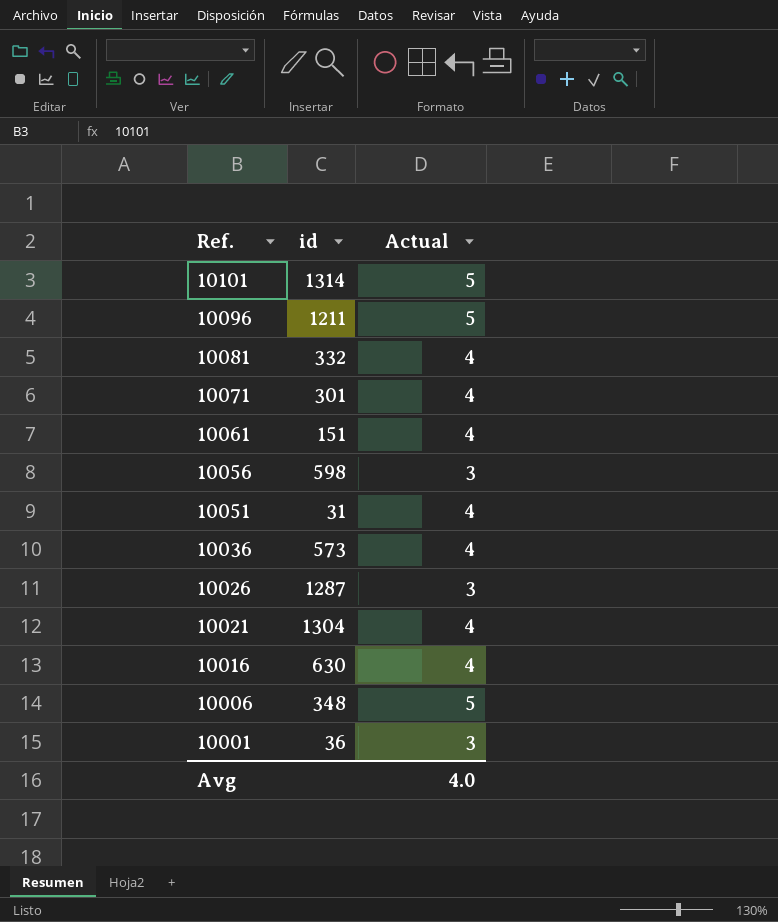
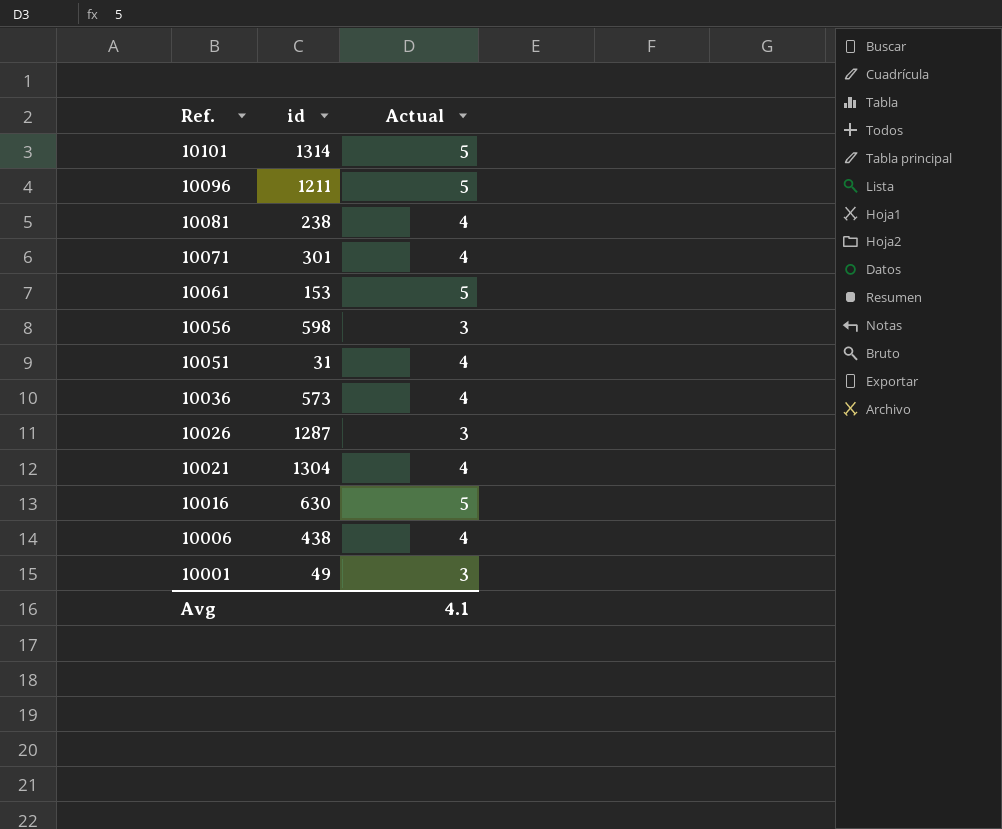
10081 | id: 332 -> 238
10061 | id: 151 -> 153
10061 | Actual: 4 -> 5
10016 | Actual: 4 -> 5
10006 | id: 348 -> 438
10006 | Actual: 5 -> 4
10001 | id: 36 -> 49
Avg | Actual: 4.0 -> 4.1

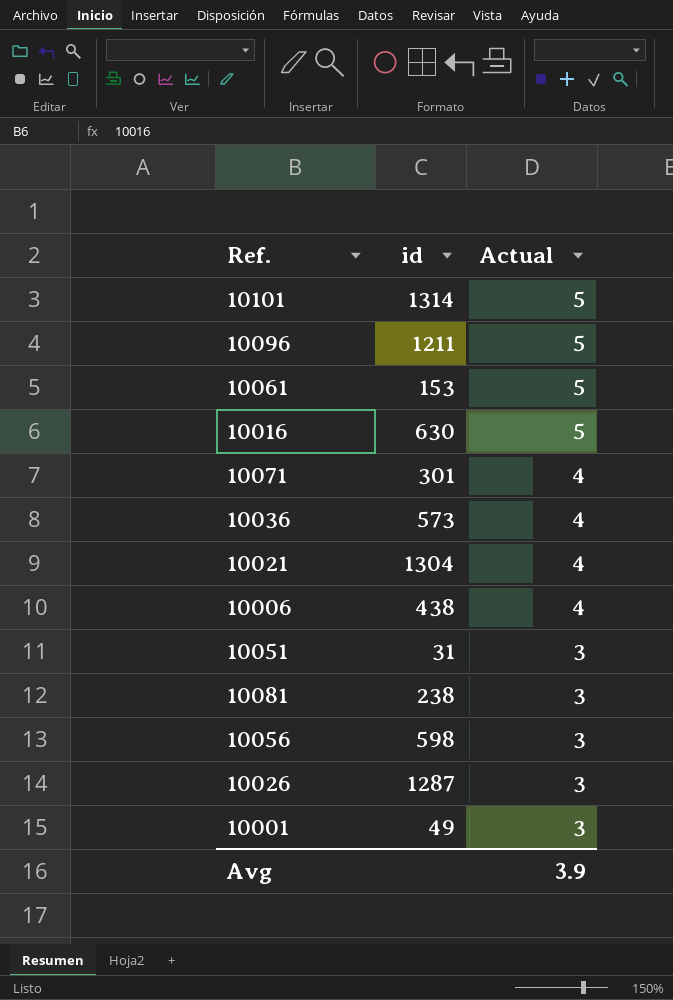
row order: Ref. descending -> Actual descending
10051 | Actual: 4 -> 3
10081 | Actual: 4 -> 3
Avg | Actual: 4.1 -> 3.9

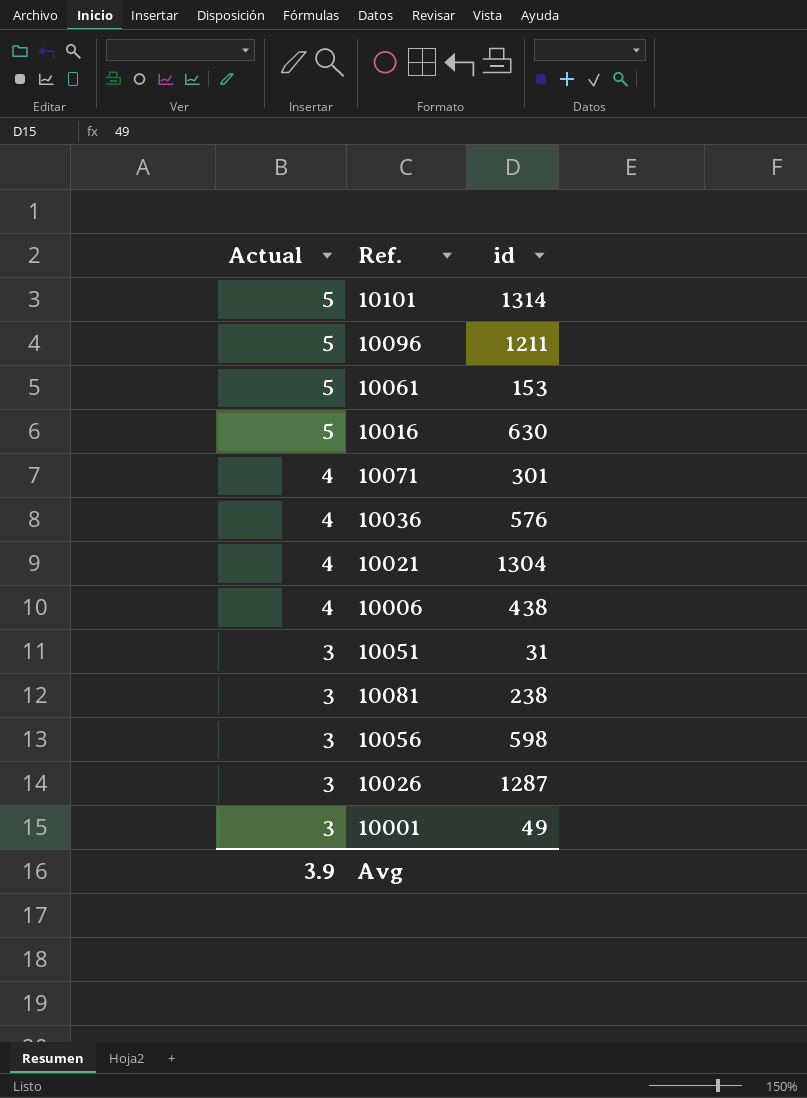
column Actual | position: 3 -> 1
10036 | id: 573 -> 576

